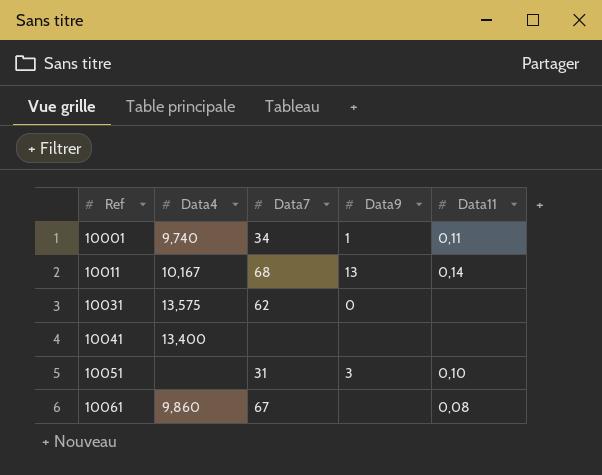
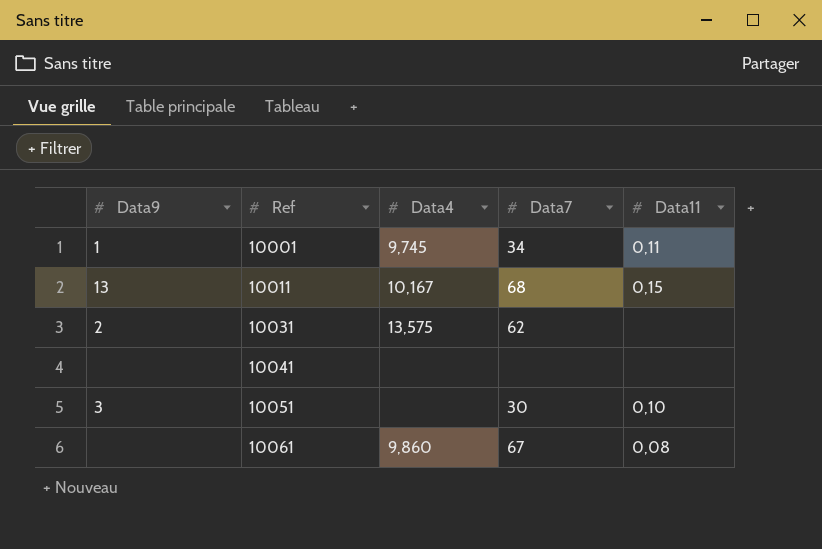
column Data9 | position: 4 -> 1
10001 | Data4: 9,740 -> 9,745
10011 | Data11: 0,14 -> 0,15
10031 | Data9: 0 -> 2
10041 | Data4: 13,400 -> none
10051 | Data7: 31 -> 30

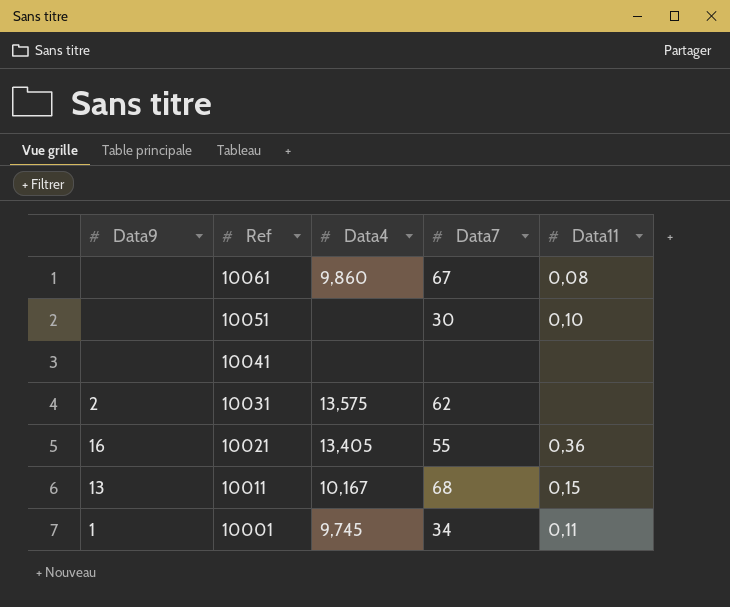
row order: Ref ascending -> Ref descending
10051 | Data9: 3 -> none
row 10021: none -> 16 | 13,405 | 55 | 0,36

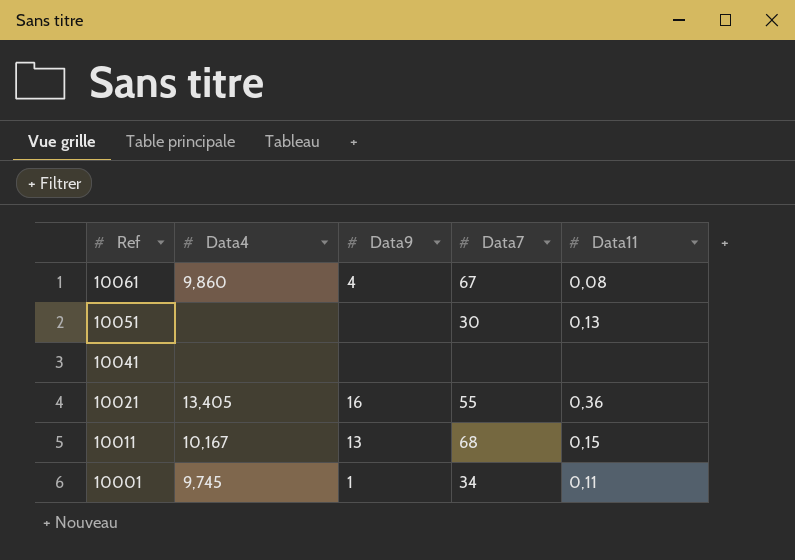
column Data9 | position: 1 -> 3
row 10031: 2 | 13,575 | 62 | none -> none
10061 | Data9: none -> 4
10051 | Data11: 0,10 -> 0,13

